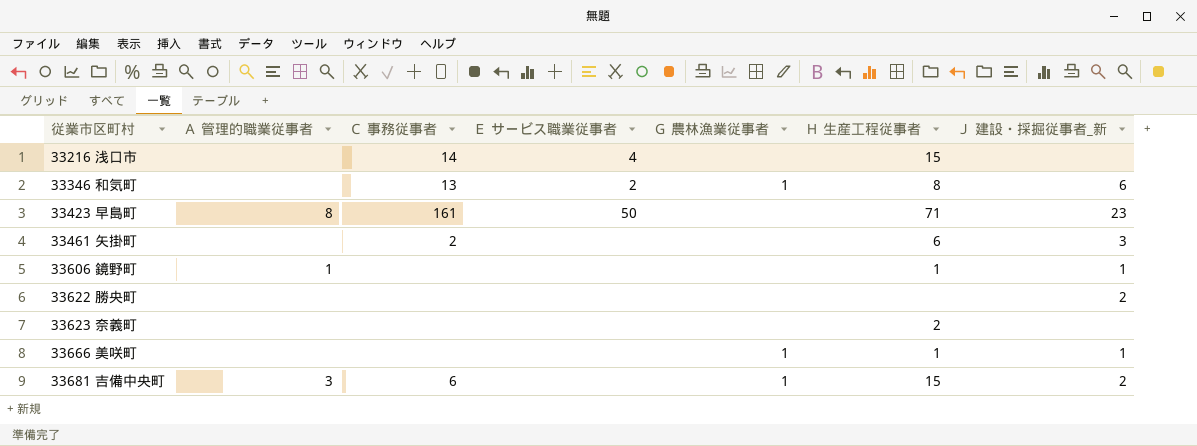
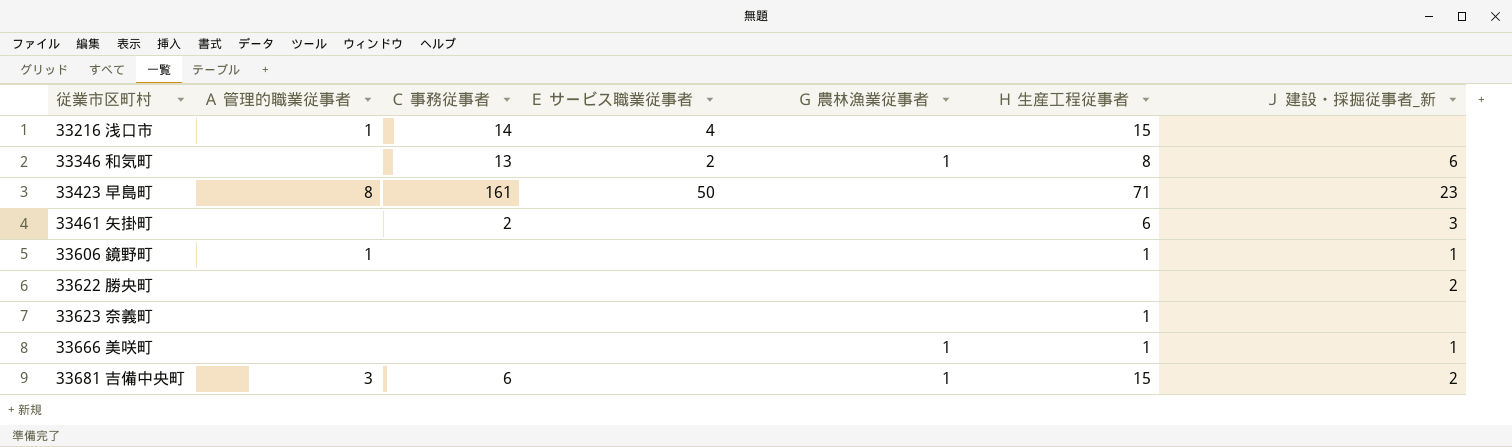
33216 浅口市 | Ａ 管理的職業従事者: none -> 1
33623 奈義町 | Ｈ 生産工程従事者: 2 -> 1

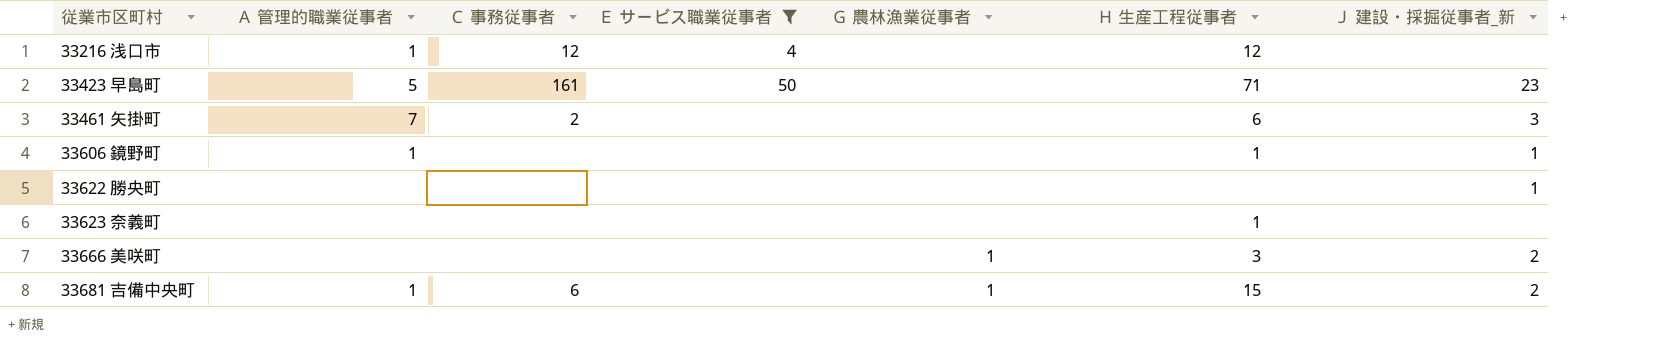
filter: none -> Ｅ サービス職業従事者 != 2
33216 浅口市 | Ｃ 事務従事者: 14 -> 12
33216 浅口市 | Ｈ 生産工程従事者: 15 -> 12
33423 早島町 | Ａ 管理的職業従事者: 8 -> 5
33461 矢掛町 | Ａ 管理的職業従事者: none -> 7
33622 勝央町 | Ｊ 建設・採掘従事者_新: 2 -> 1
33666 美咲町 | Ｈ 生産工程従事者: 1 -> 3
33666 美咲町 | Ｊ 建設・採掘従事者_新: 1 -> 2
33681 吉備中央町 | Ａ 管理的職業従事者: 3 -> 1

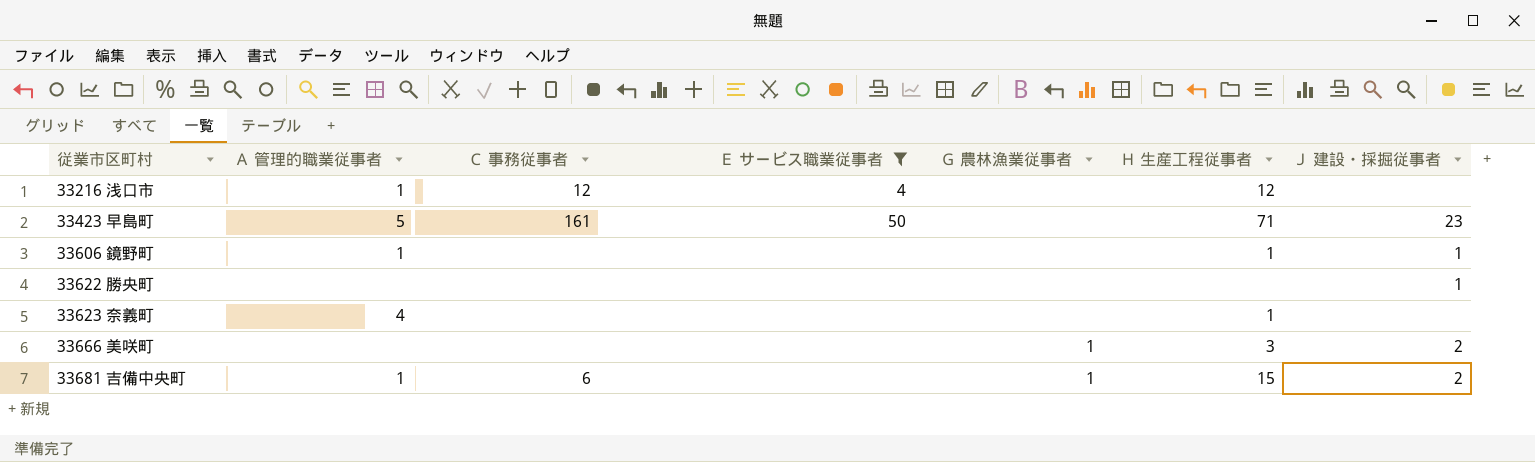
column name: Ｊ 建設・採掘従事者_新 -> Ｊ 建設・採掘従事者
row 33461 矢掛町: 7 | 2 | none | none | 6 | 3 -> none
33623 奈義町 | Ａ 管理的職業従事者: none -> 4

